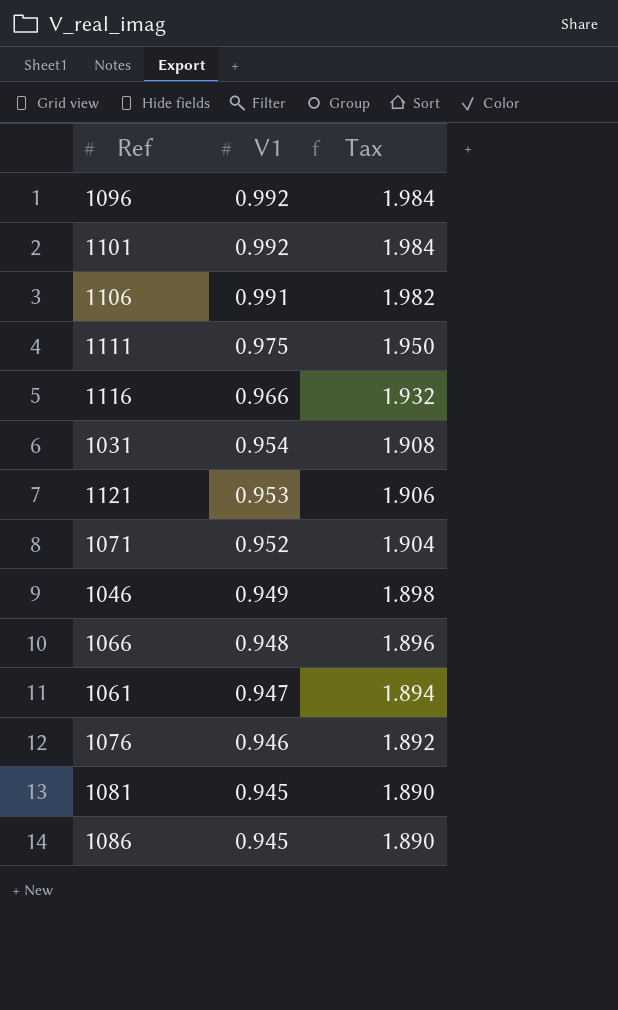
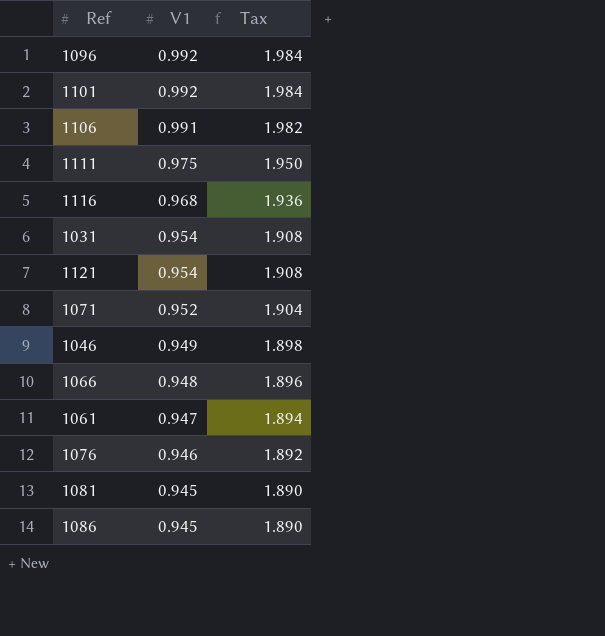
1116 | V1: 0.966 -> 0.968
1116 | Tax: 1.932 -> 1.936
1121 | V1: 0.953 -> 0.954
1121 | Tax: 1.906 -> 1.908

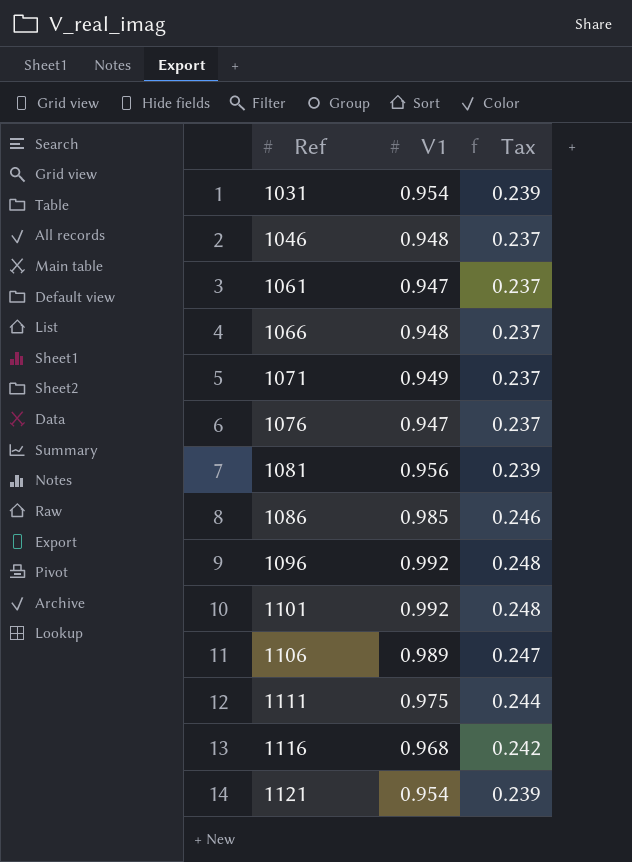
row order: V1 descending -> Ref ascending
column Tax | formula: [V1] * 2 -> [V1] * 0.25
1046 | V1: 0.949 -> 0.948
1071 | V1: 0.952 -> 0.949
1076 | V1: 0.946 -> 0.947
1081 | V1: 0.945 -> 0.956
1086 | V1: 0.945 -> 0.985
1106 | V1: 0.991 -> 0.989

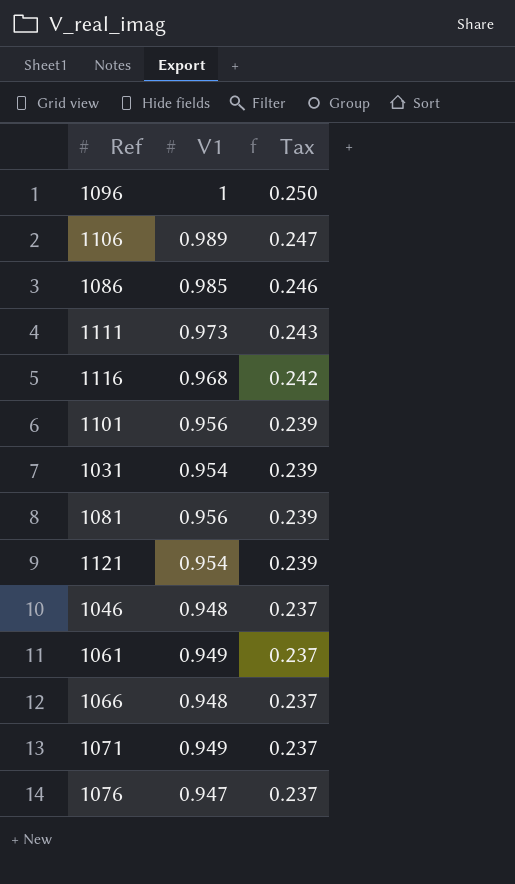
row order: Ref ascending -> Tax descending
1096 | V1: 0.992 -> 1
1096 | Tax: 0.248 -> 0.250
1111 | V1: 0.975 -> 0.973
1111 | Tax: 0.244 -> 0.243
1101 | V1: 0.992 -> 0.956
1101 | Tax: 0.248 -> 0.239
1061 | V1: 0.947 -> 0.949

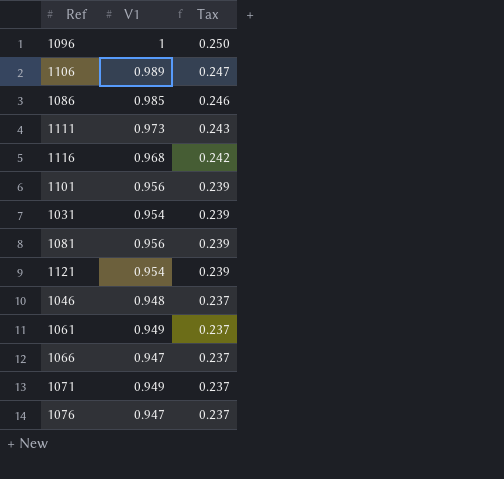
1066 | V1: 0.948 -> 0.947

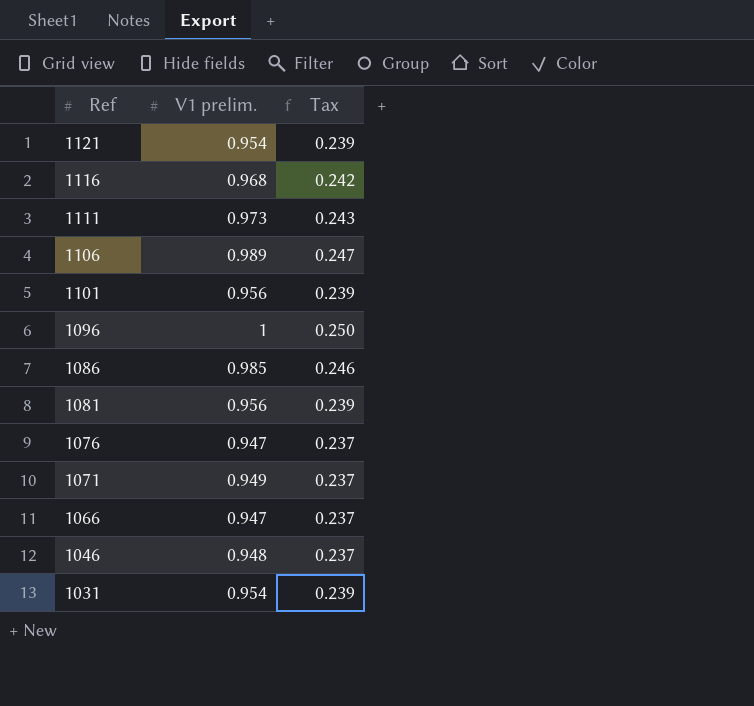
row order: Tax descending -> Ref descending
column name: V1 -> V1 prelim.
row 1061: 0.949 | 0.237 -> none

